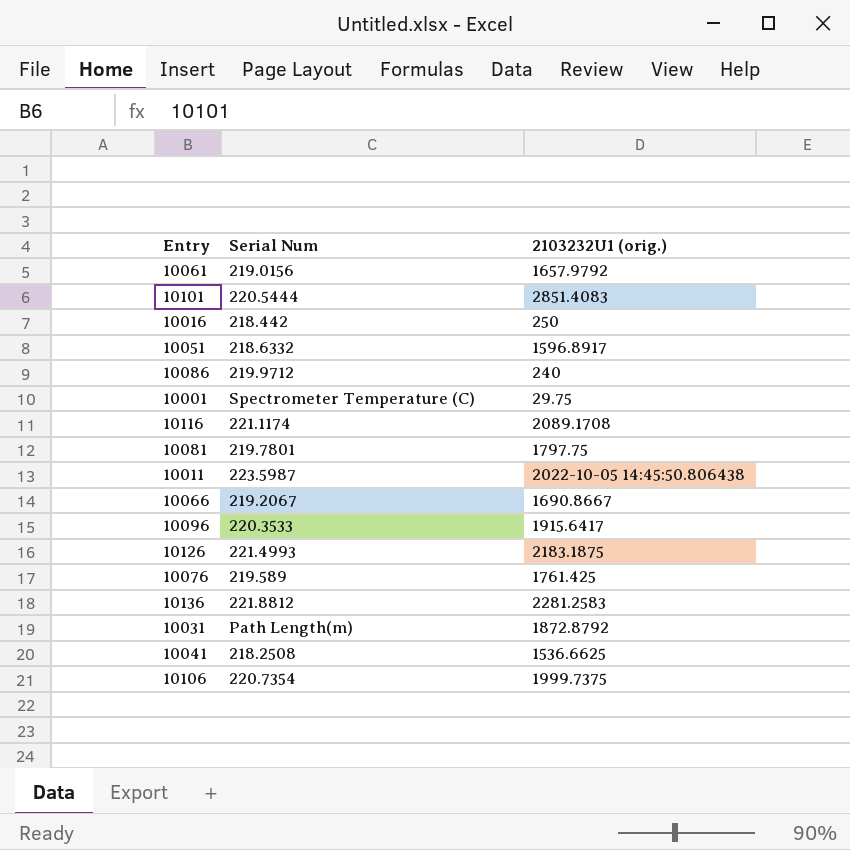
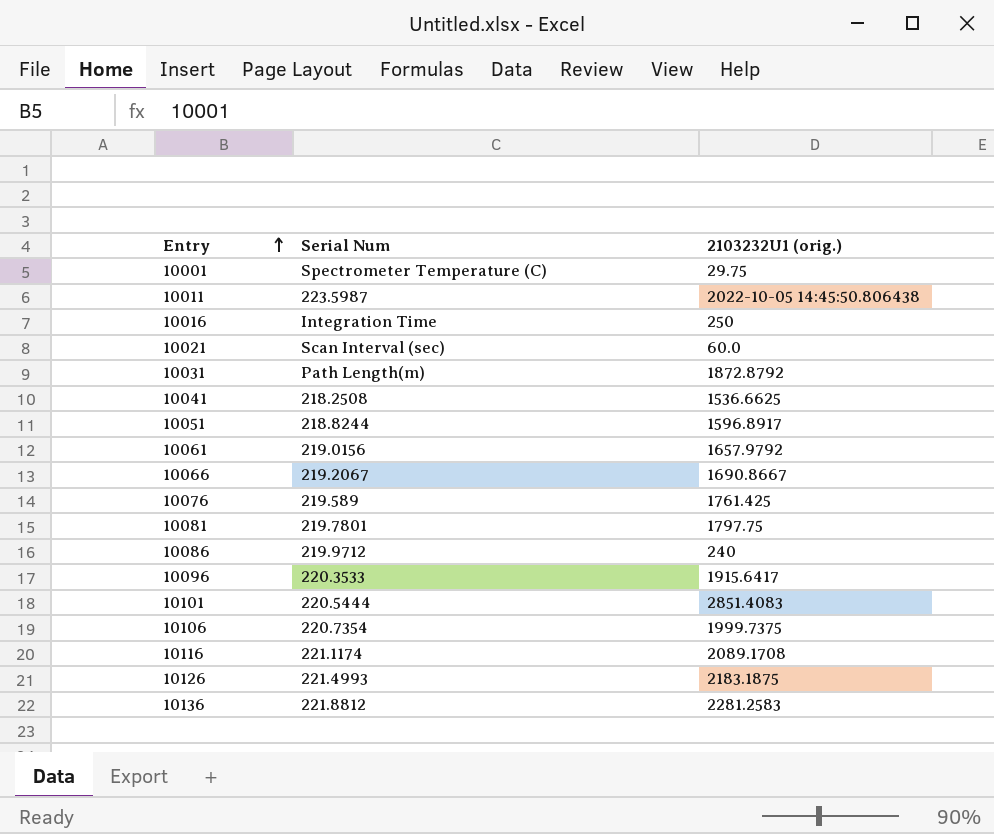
row order: none -> Entry ascending
10016 | Serial Num: 218.442 -> Integration Time
row 10021: none -> Scan Interval (sec) | 60.0
10051 | Serial Num: 218.6332 -> 218.8244

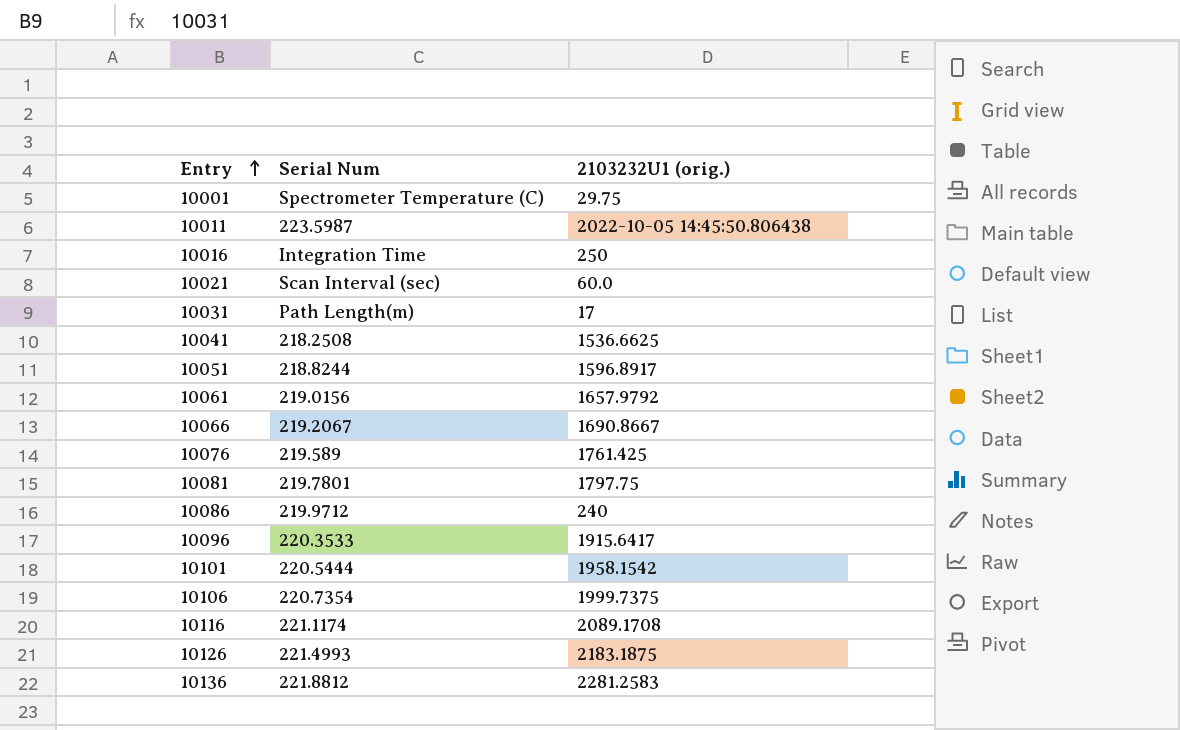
10031 | 2103232U1 (orig.): 1872.8792 -> 17
10101 | 2103232U1 (orig.): 2851.4083 -> 1958.1542

